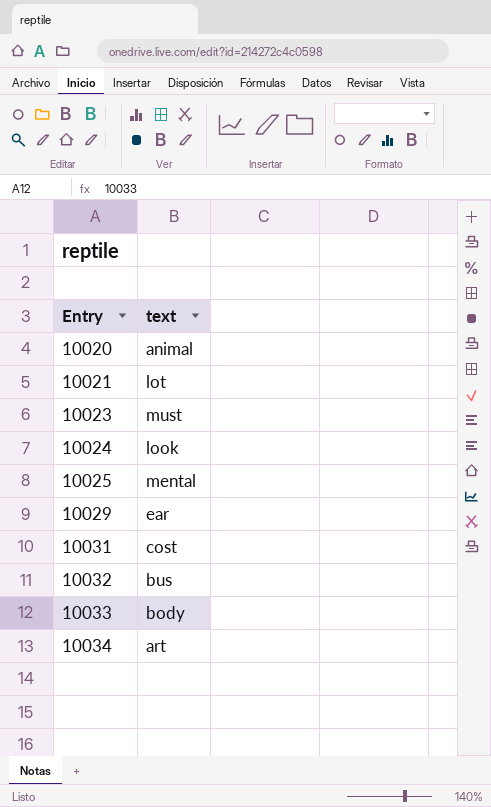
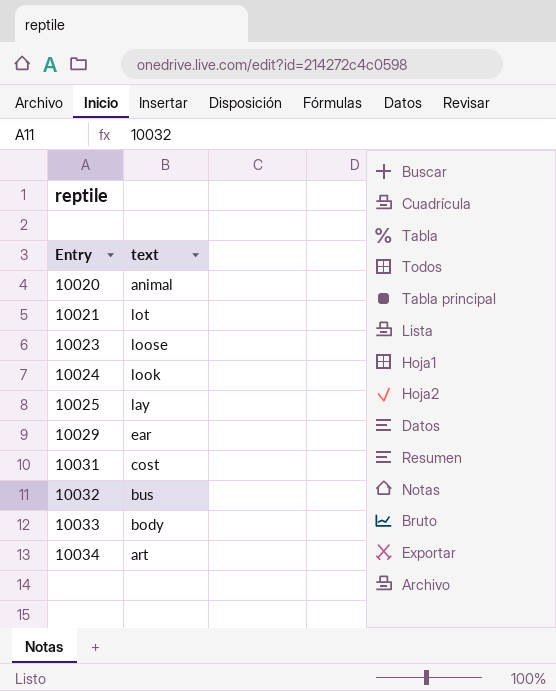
10023 | text: must -> loose
10025 | text: mental -> lay

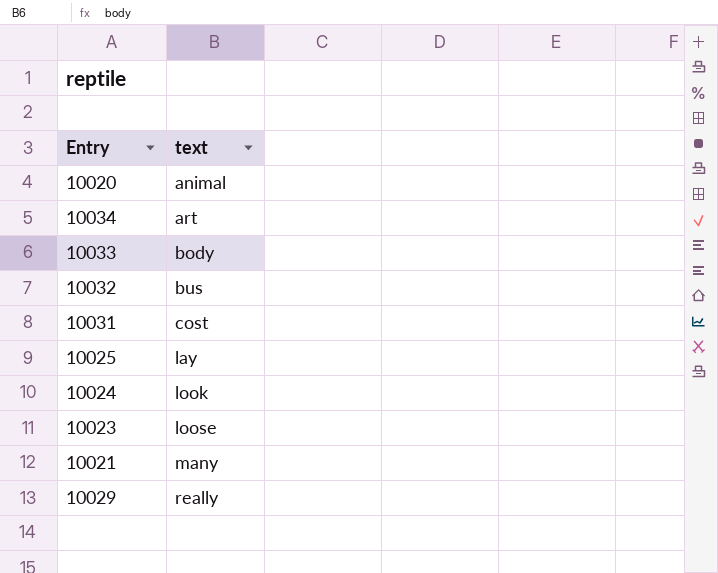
row order: Entry ascending -> text ascending
10021 | text: lot -> many
10029 | text: ear -> really

